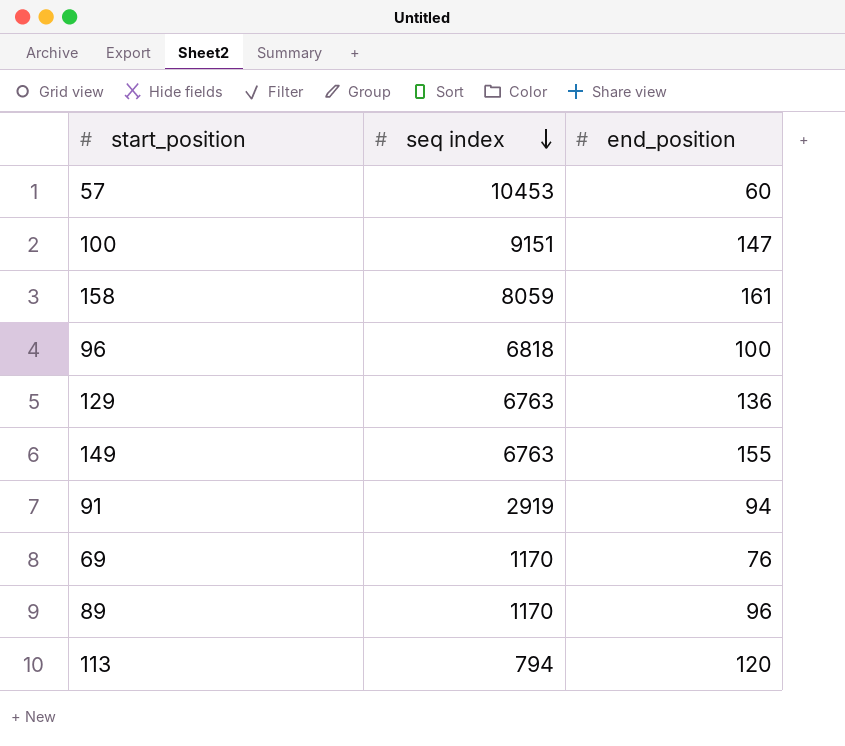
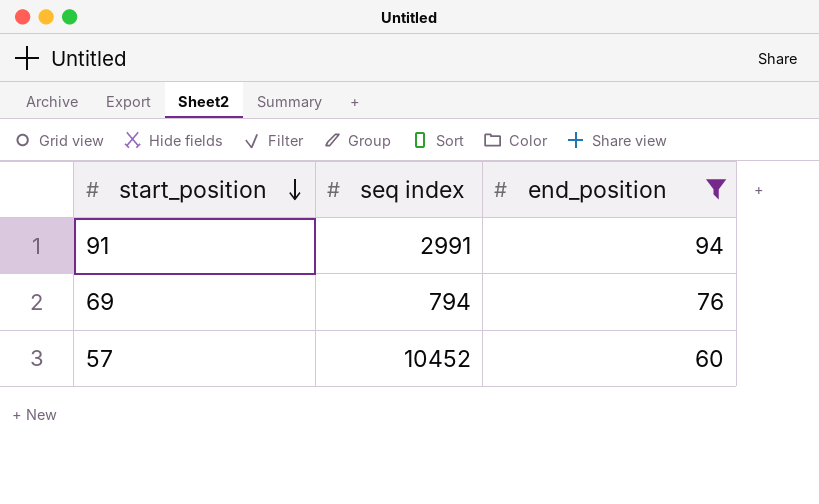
filter: none -> end_position <= 94
row order: seq index descending -> start_position descending
91 | seq index: 2919 -> 2991
69 | seq index: 1170 -> 794
57 | seq index: 10453 -> 10452

